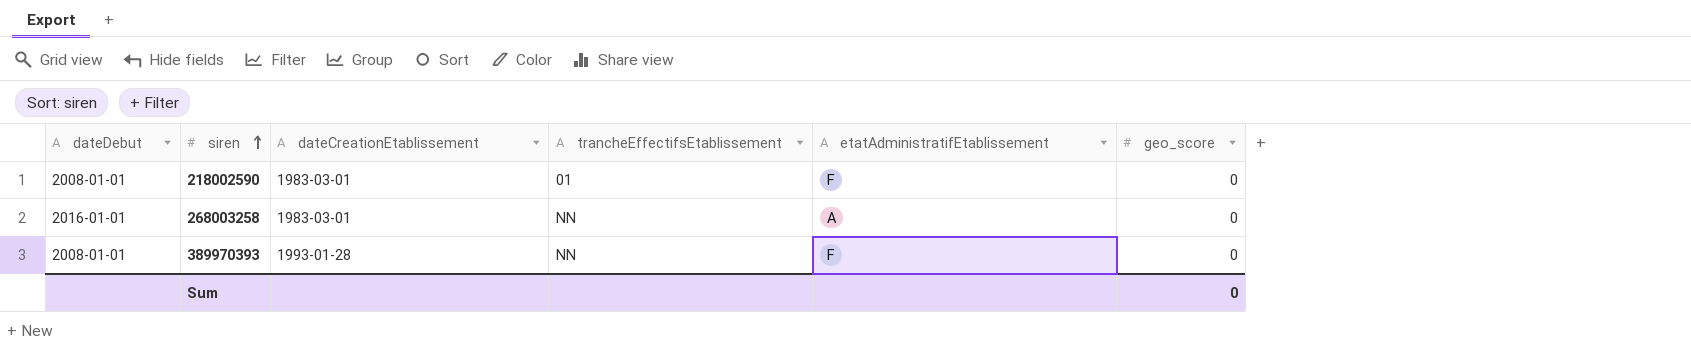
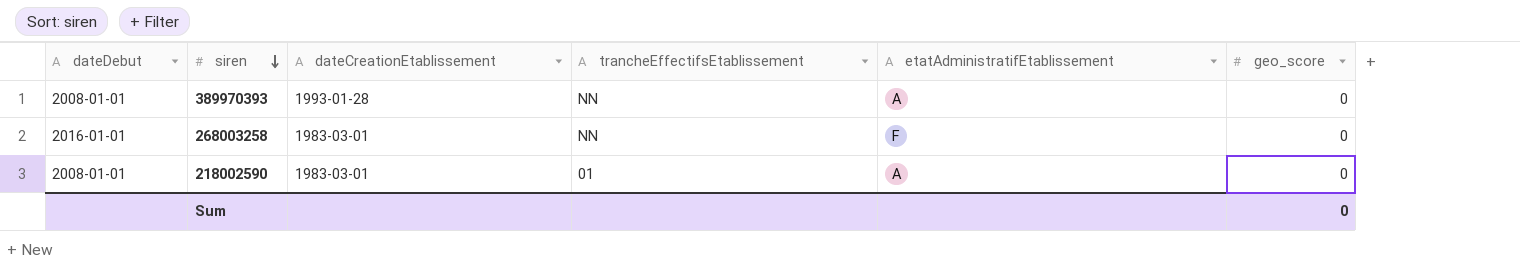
row order: siren ascending -> siren descending
389970393 | etatAdministratifEtablissement: F -> A
268003258 | etatAdministratifEtablissement: A -> F
218002590 | etatAdministratifEtablissement: F -> A

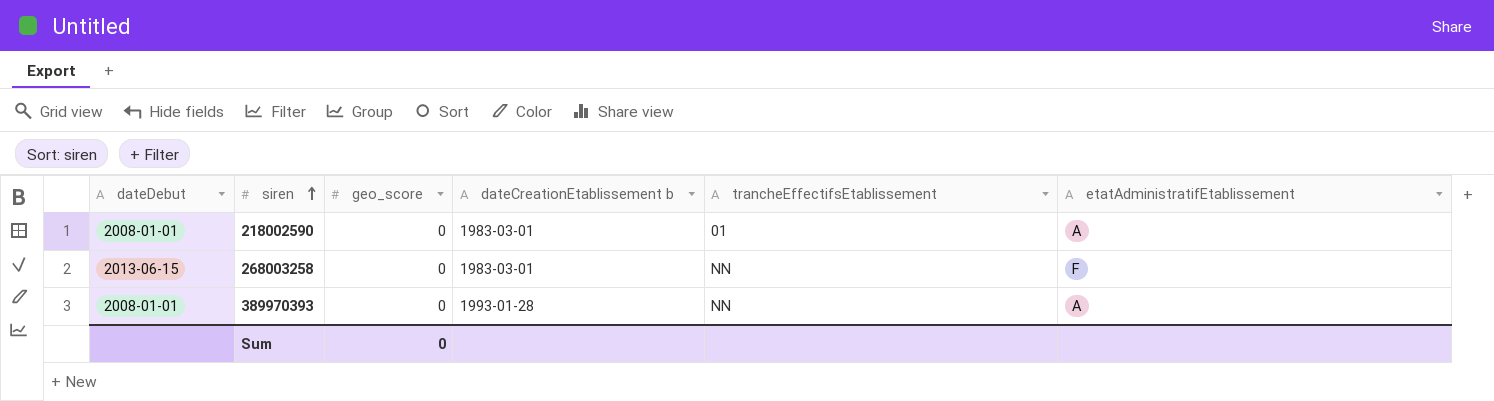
row order: siren descending -> siren ascending
column geo_score | position: 6 -> 3
column name: dateCreationEtablissement -> dateCreationEtablissement b
268003258 | dateDebut: 2016-01-01 -> 2013-06-15

